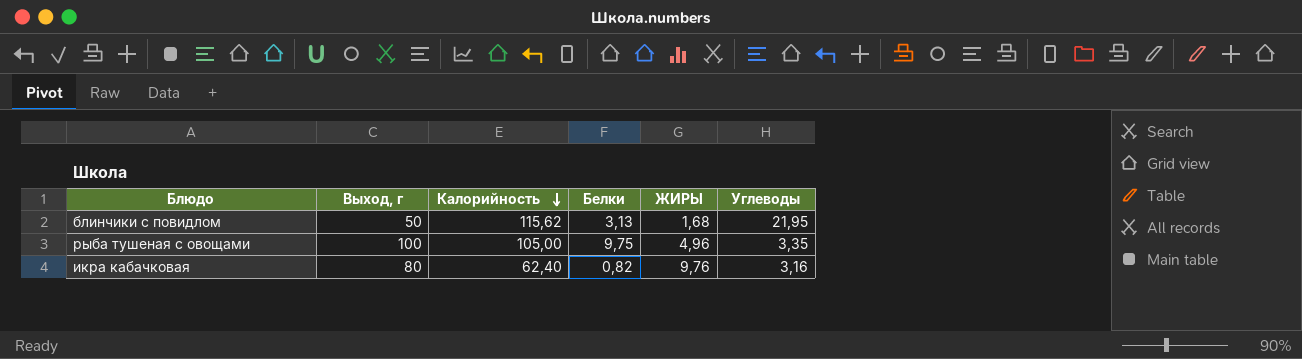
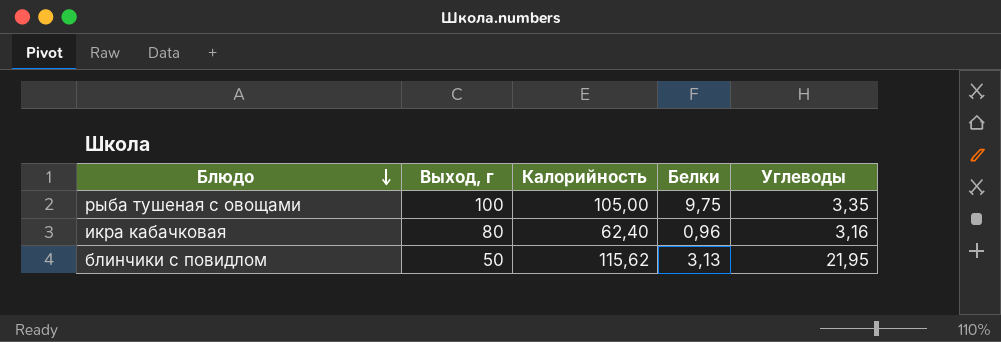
row order: Калорийность descending -> Блюдо descending
column ЖИРЫ | position: 5 -> none
икра кабачковая | Белки: 0,82 -> 0,96

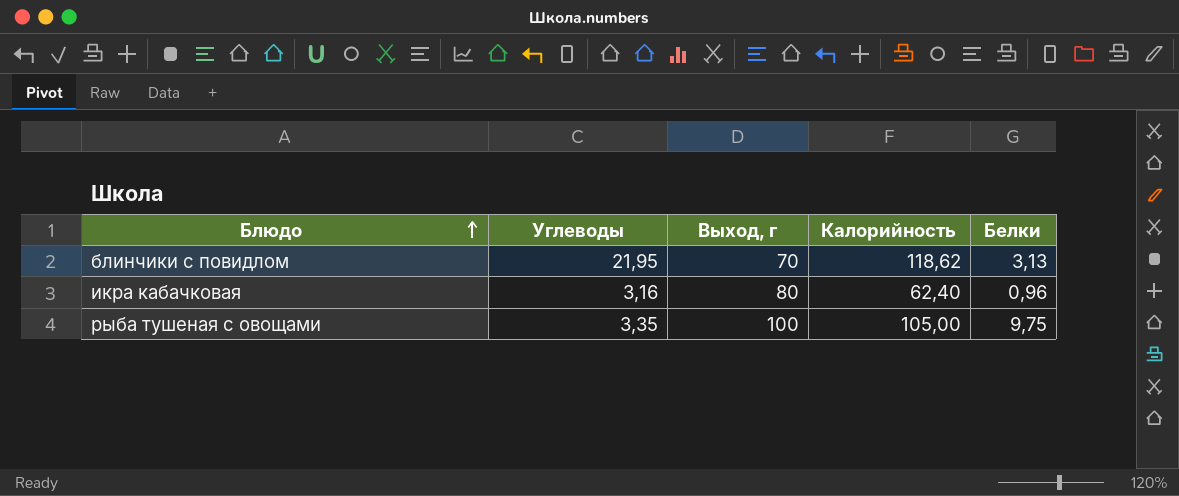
row order: Блюдо descending -> Блюдо ascending
column Углеводы | position: 5 -> 2
блинчики с повидлом | Выход, г: 50 -> 70
блинчики с повидлом | Калорийность: 115,62 -> 118,62

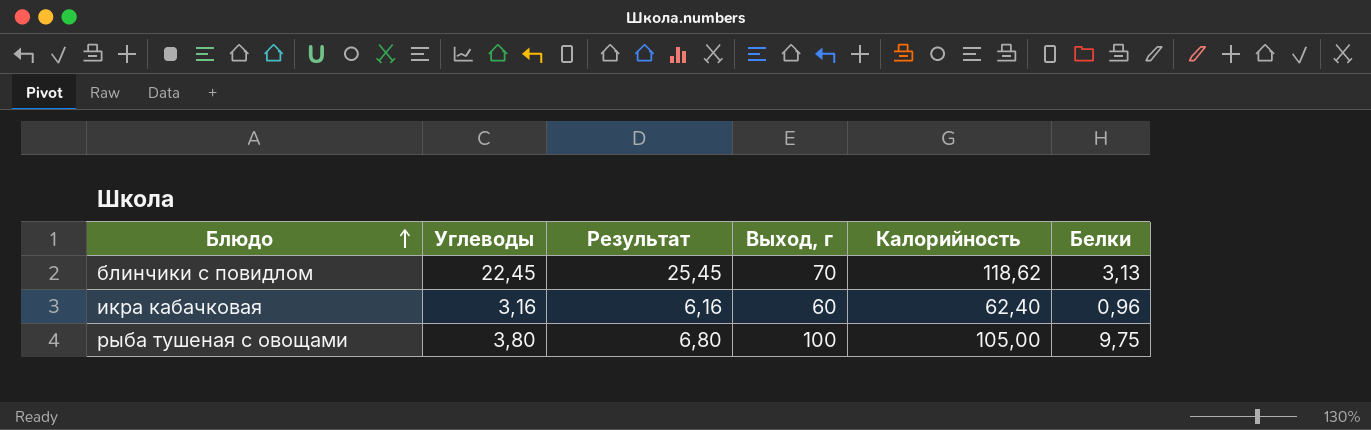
column Результат | formula: none -> [Углеводы] + 3
блинчики с повидлом | Углеводы: 21,95 -> 22,45
икра кабачковая | Выход, г: 80 -> 60
рыба тушеная с овощами | Углеводы: 3,35 -> 3,80

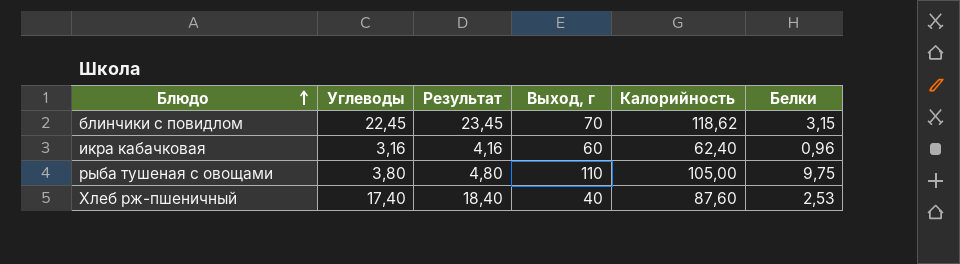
column Результат | formula: [Углеводы] + 3 -> [Углеводы] + 1
блинчики с повидлом | Белки: 3,13 -> 3,15
рыба тушеная с овощами | Выход, г: 100 -> 110
row Хлеб рж-пшеничный: none -> 17,40 | 18,40 | 40 | 87,60 | 2,53

